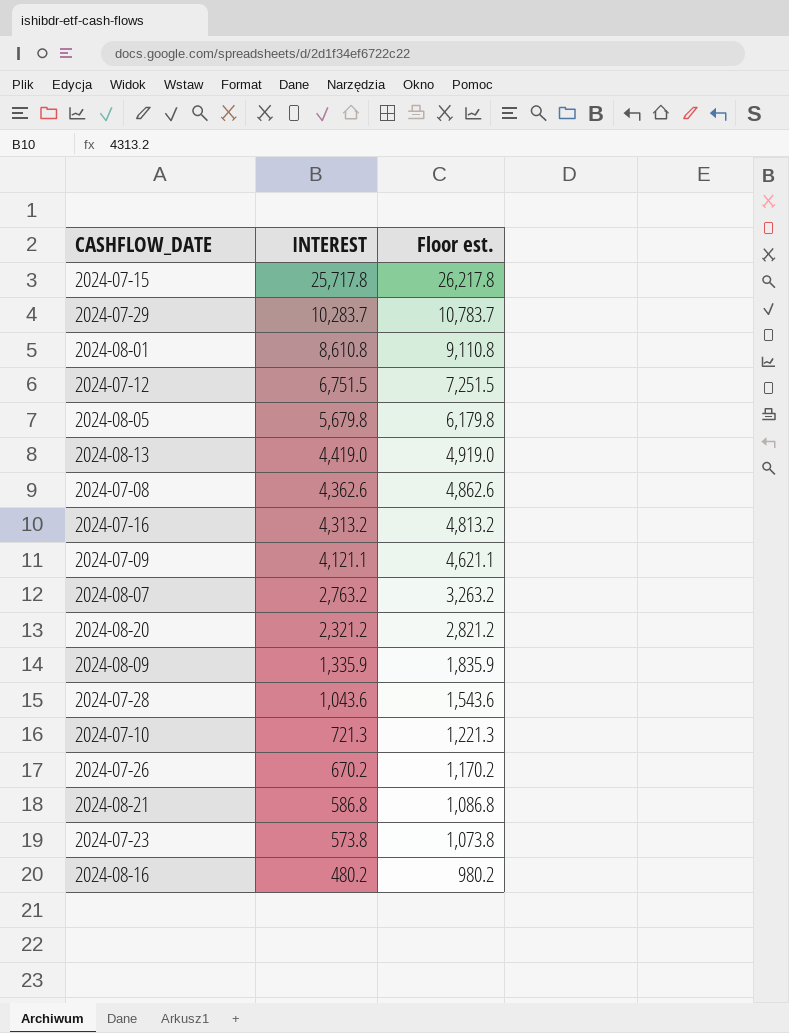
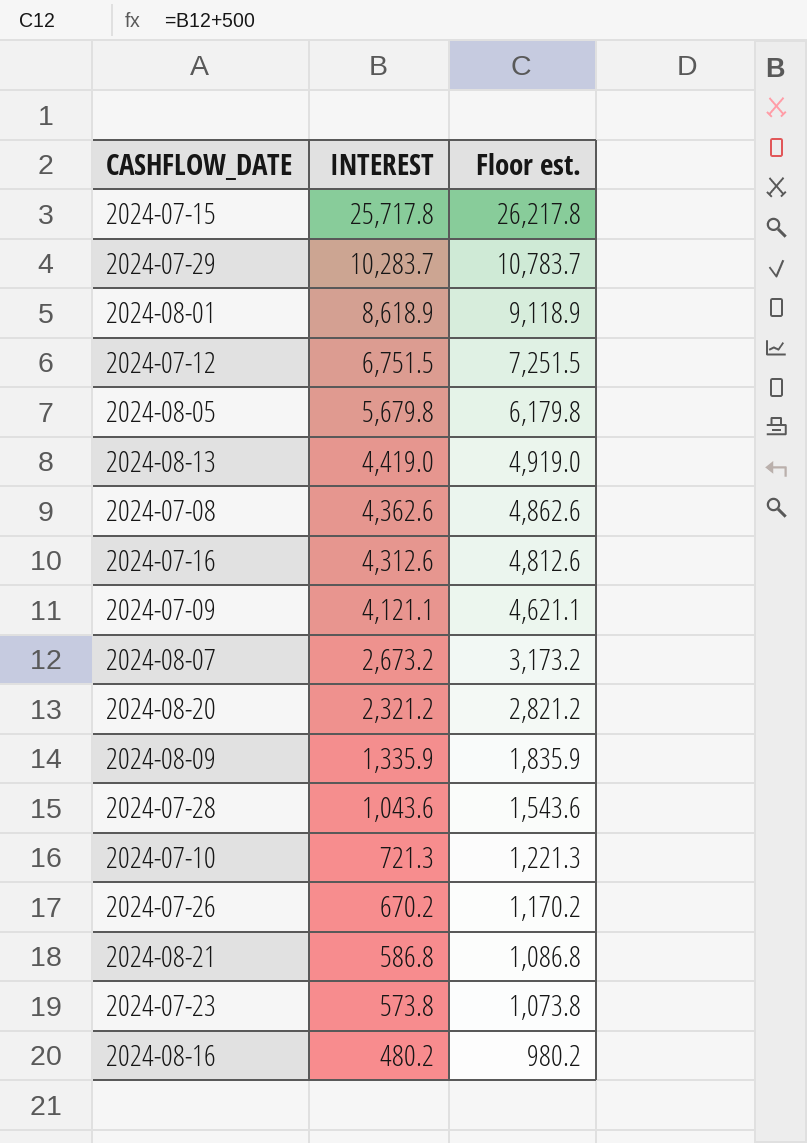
2024-08-01 | INTEREST: 8,610.8 -> 8,618.9
2024-08-01 | Floor est.: 9,110.8 -> 9,118.9
2024-07-16 | INTEREST: 4,313.2 -> 4,312.6
2024-07-16 | Floor est.: 4,813.2 -> 4,812.6
2024-08-07 | INTEREST: 2,763.2 -> 2,673.2
2024-08-07 | Floor est.: 3,263.2 -> 3,173.2

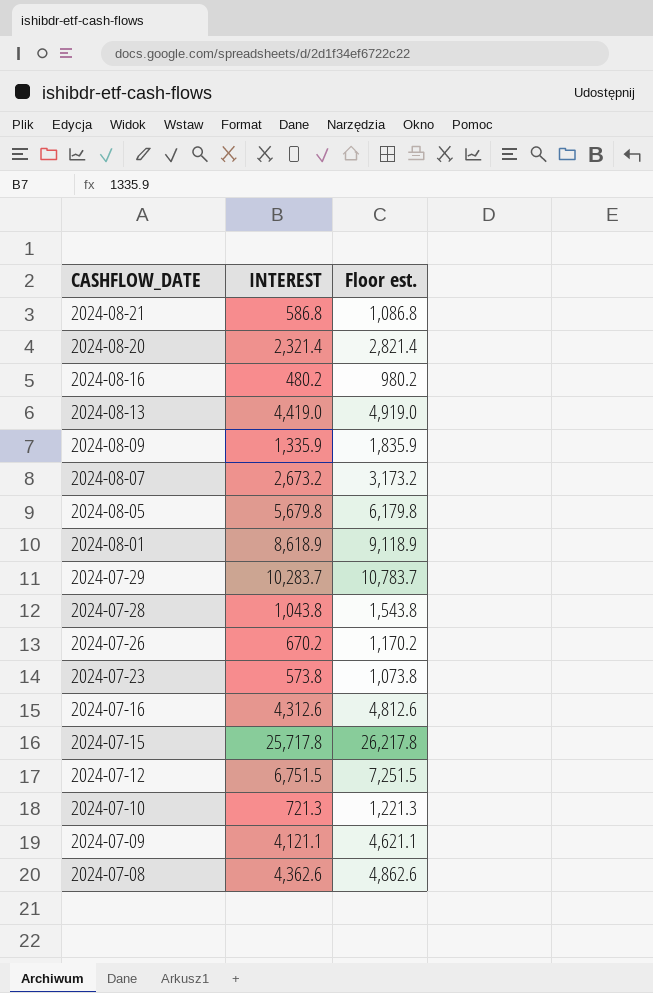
row order: INTEREST descending -> CASHFLOW_DATE descending
2024-08-20 | INTEREST: 2,321.2 -> 2,321.4
2024-08-20 | Floor est.: 2,821.2 -> 2,821.4
2024-07-28 | INTEREST: 1,043.6 -> 1,043.8
2024-07-28 | Floor est.: 1,543.6 -> 1,543.8

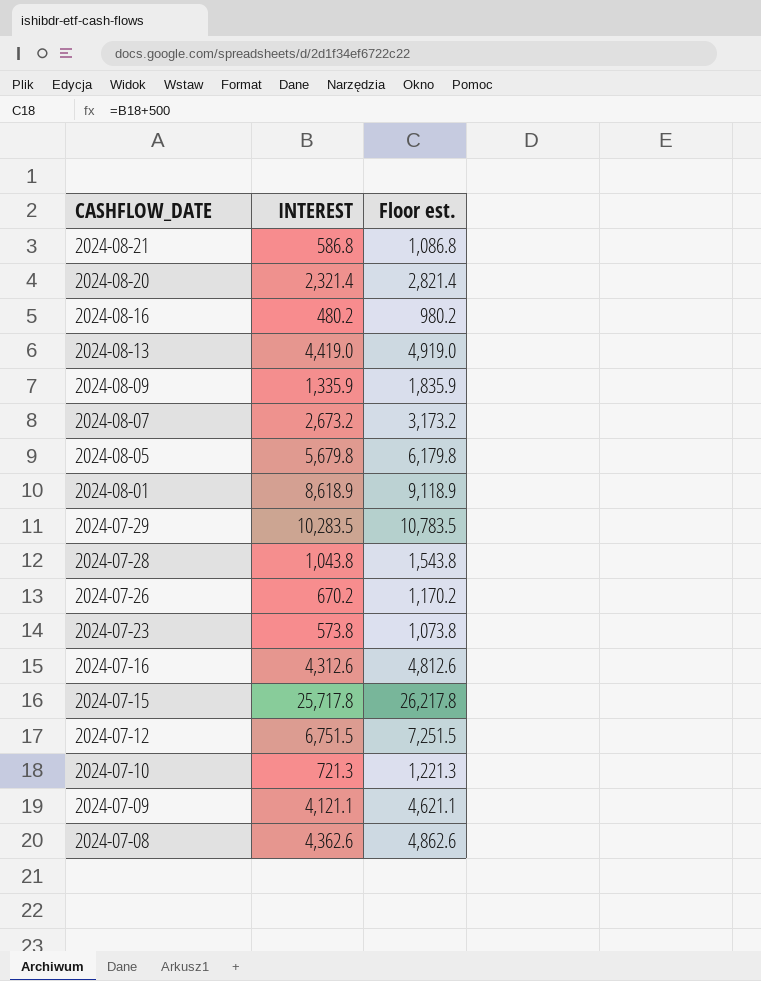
2024-07-29 | INTEREST: 10,283.7 -> 10,283.5
2024-07-29 | Floor est.: 10,783.7 -> 10,783.5

